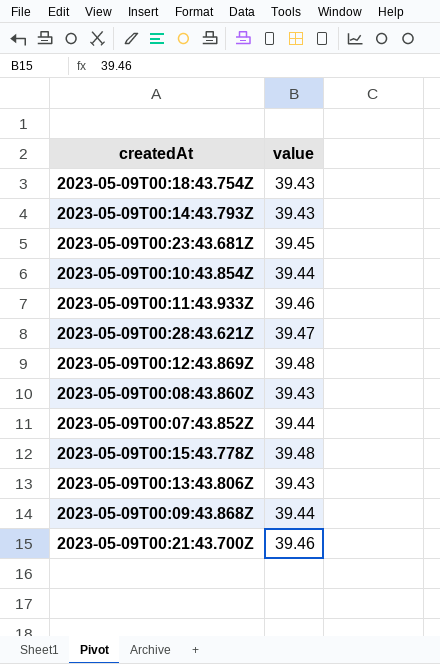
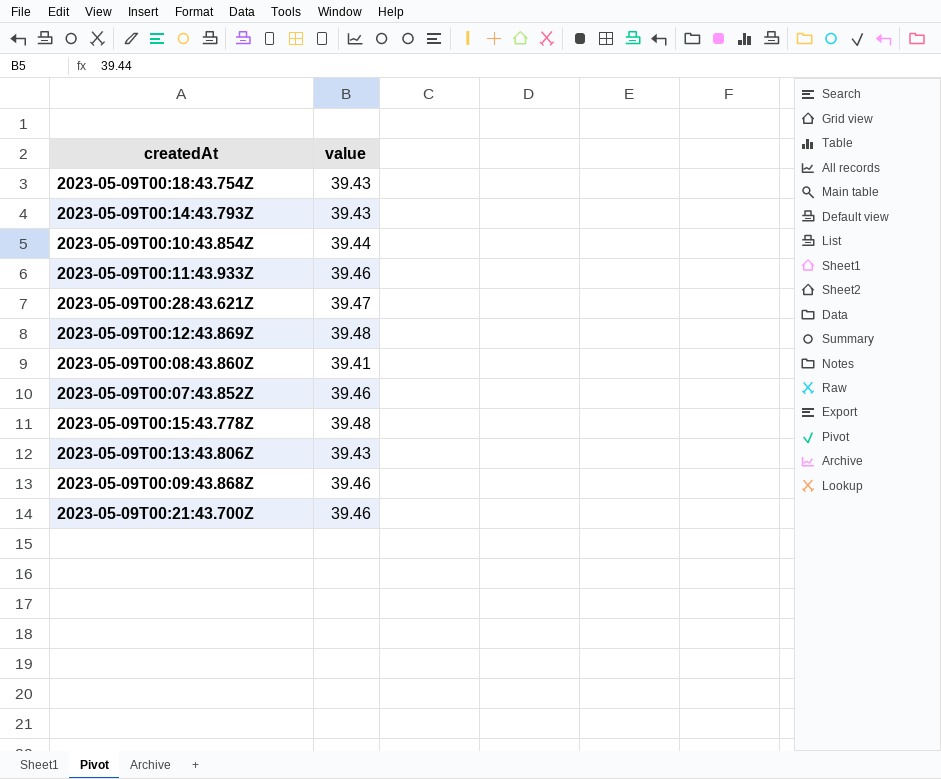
row 2023-05-09T00:23:43.681Z: 39.45 -> none
2023-05-09T00:08:43.860Z | value: 39.43 -> 39.41
2023-05-09T00:07:43.852Z | value: 39.44 -> 39.46
2023-05-09T00:09:43.868Z | value: 39.44 -> 39.46

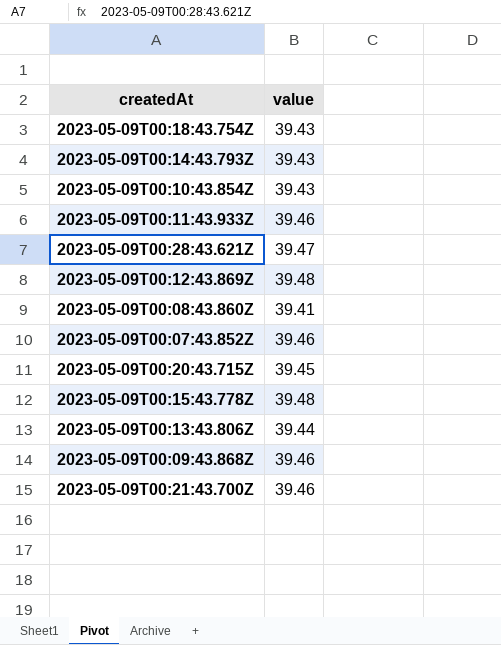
2023-05-09T00:10:43.854Z | value: 39.44 -> 39.43
row 2023-05-09T00:20:43.715Z: none -> 39.45
2023-05-09T00:13:43.806Z | value: 39.43 -> 39.44

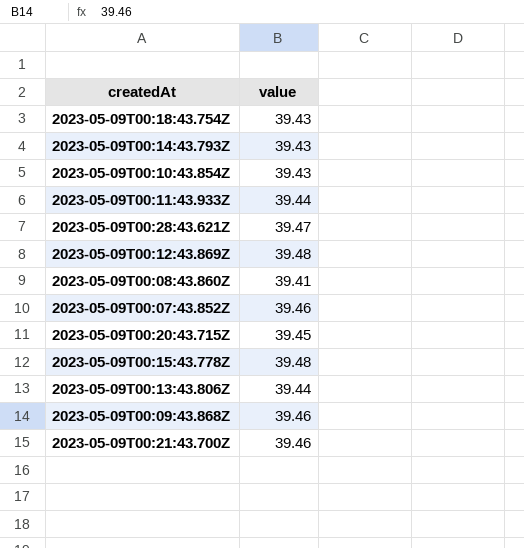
2023-05-09T00:11:43.933Z | value: 39.46 -> 39.44

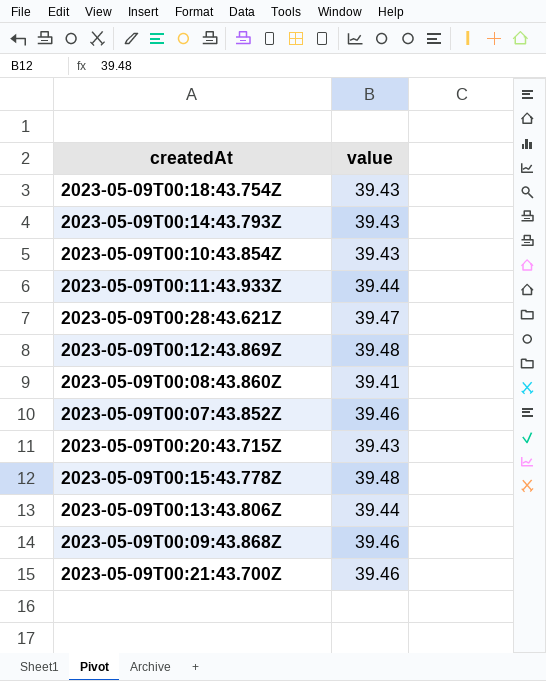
2023-05-09T00:20:43.715Z | value: 39.45 -> 39.43

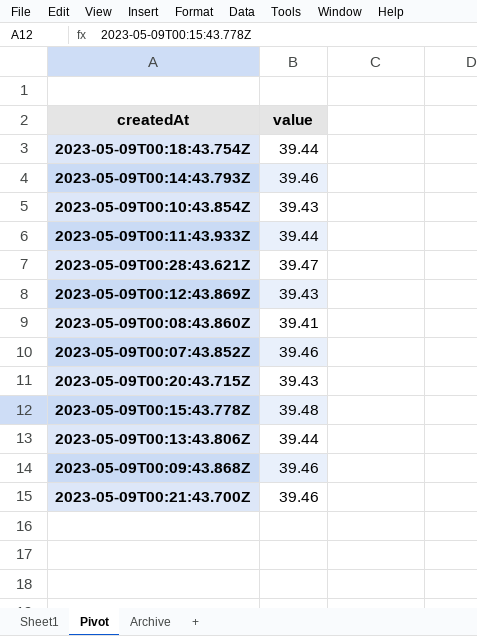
2023-05-09T00:18:43.754Z | value: 39.43 -> 39.44
2023-05-09T00:14:43.793Z | value: 39.43 -> 39.46
2023-05-09T00:12:43.869Z | value: 39.48 -> 39.43

